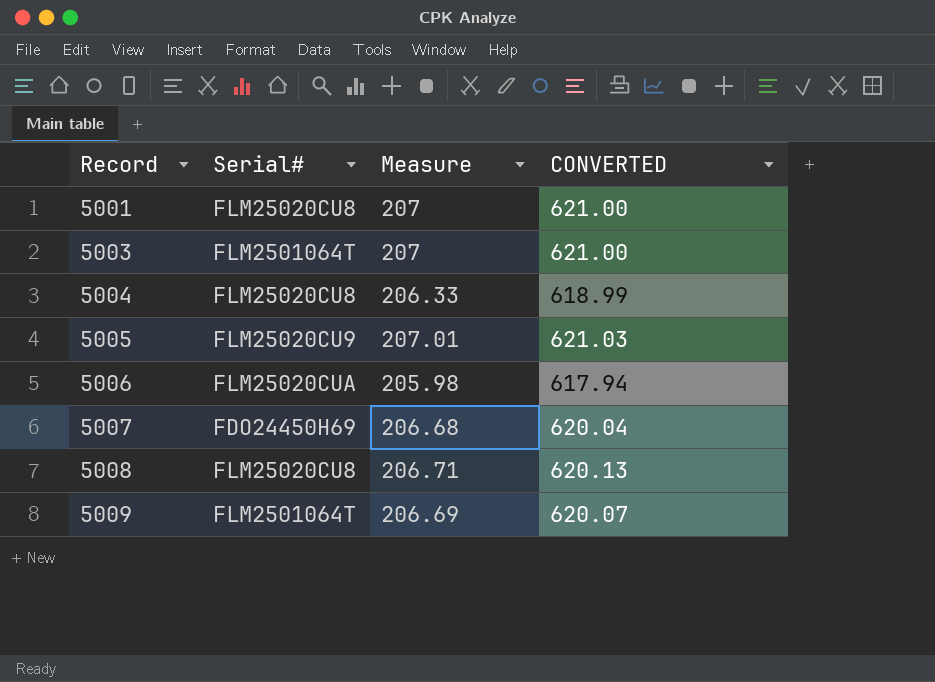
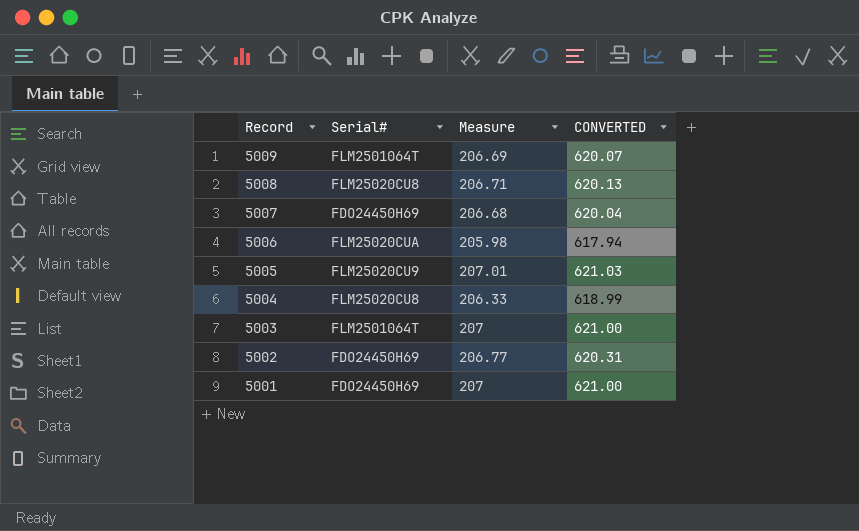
row order: Record ascending -> Record descending
row 5002: none -> FDO24450H69 | 206.77 | 620.31
5001 | Serial#: FLM25020CU8 -> FDO24450H69

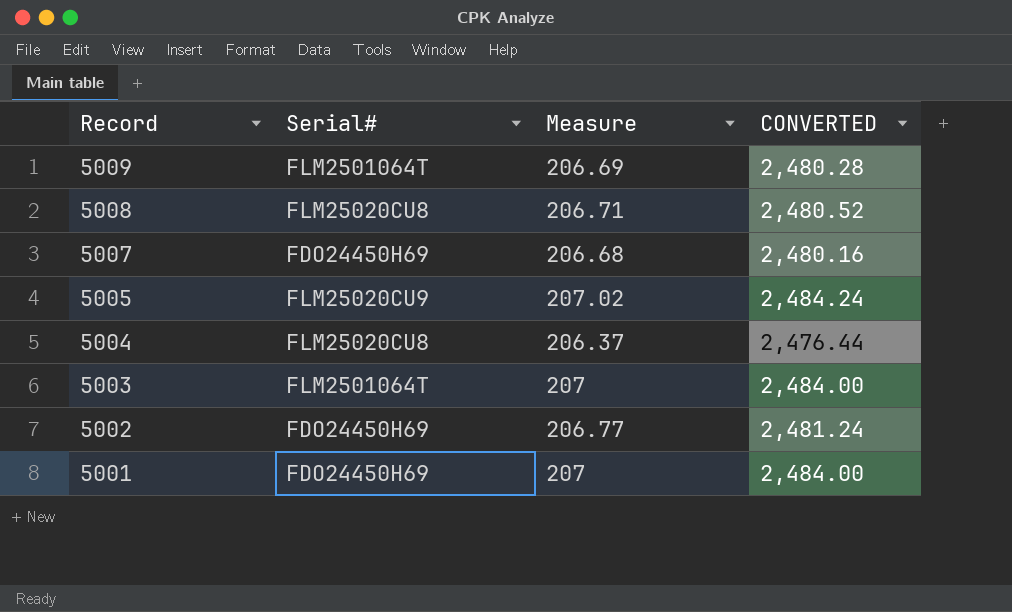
column CONVERTED | formula: [Measure] * 3 -> [Measure] * 12
row 5006: FLM25020CUA | 205.98 | 617.94 -> none
5005 | Measure: 207.01 -> 207.02
5004 | Measure: 206.33 -> 206.37

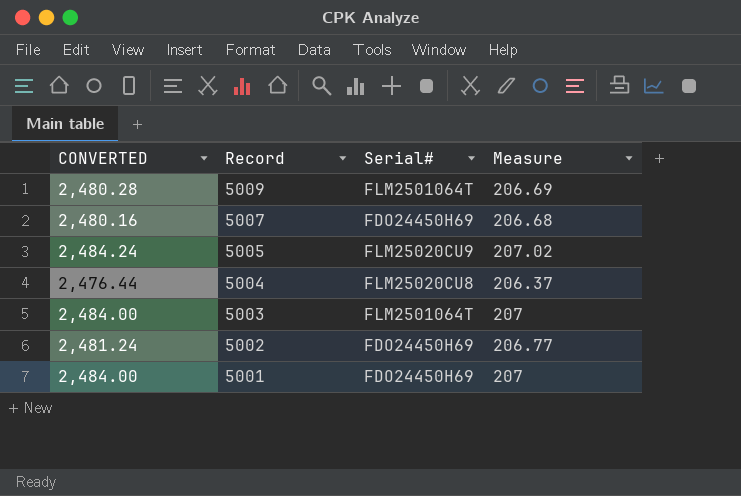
column CONVERTED | position: 4 -> 1
row 5008: FLM25020CU8 | 206.71 | 2,480.52 -> none

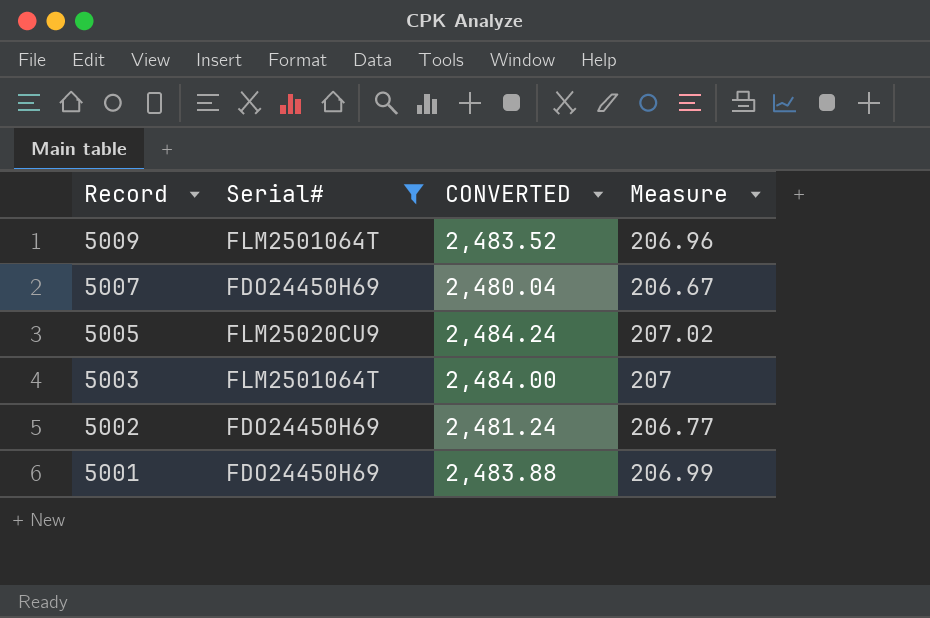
filter: none -> Serial# != FLM25020CU8
column CONVERTED | position: 1 -> 3
5009 | CONVERTED: 2,480.28 -> 2,483.52
5009 | Measure: 206.69 -> 206.96
5007 | CONVERTED: 2,480.16 -> 2,480.04
5007 | Measure: 206.68 -> 206.67
5001 | CONVERTED: 2,484.00 -> 2,483.88
5001 | Measure: 207 -> 206.99

